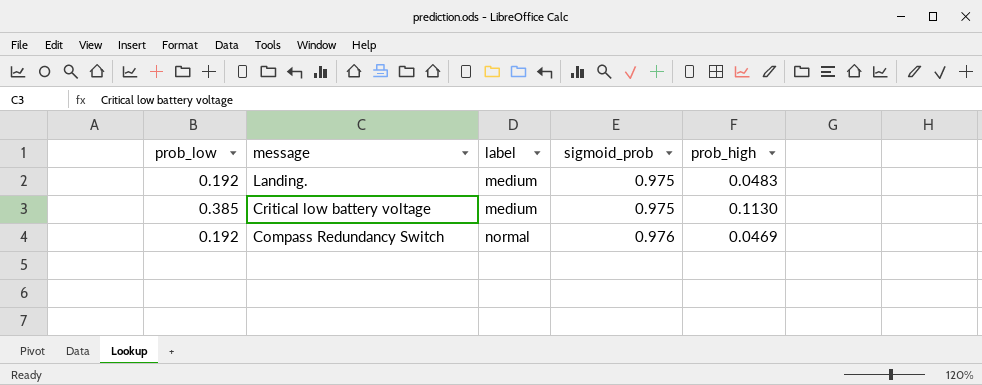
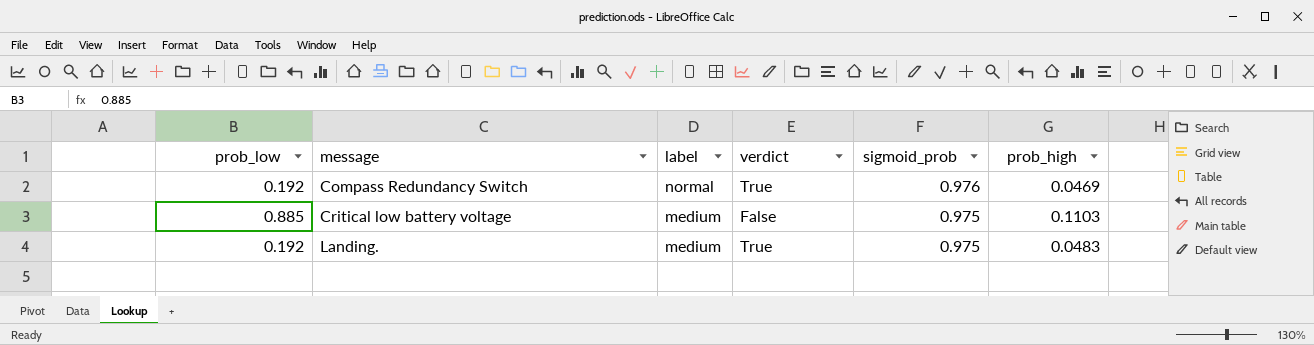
row order: message descending -> message ascending
column verdict | position: none -> 4
Critical low battery voltage | prob_low: 0.385 -> 0.885
Critical low battery voltage | prob_high: 0.1130 -> 0.1103

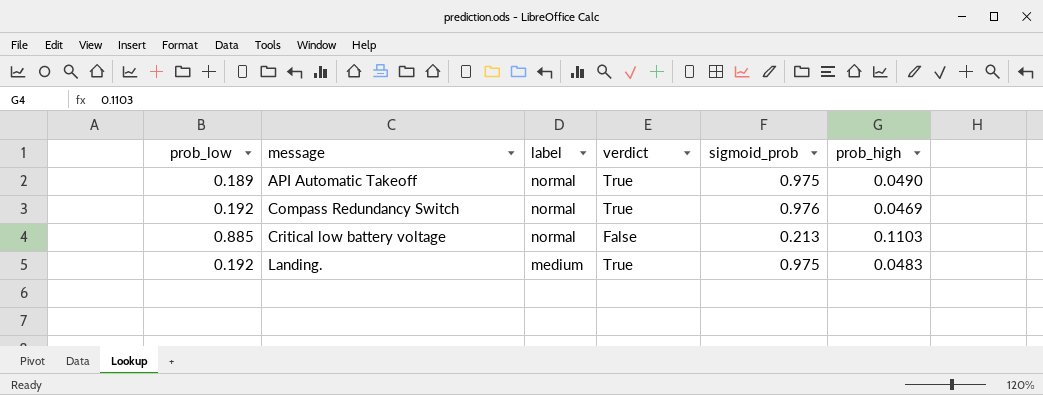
row API Automatic Takeoff: none -> 0.189 | normal | True | 0.975 | 0.0490
Critical low battery voltage | label: medium -> normal
Critical low battery voltage | sigmoid_prob: 0.975 -> 0.213

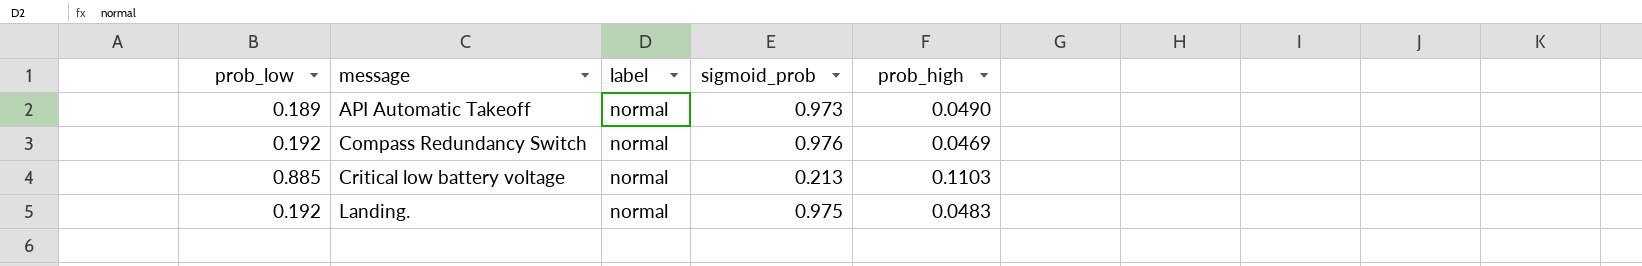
column verdict | position: 4 -> none
API Automatic Takeoff | sigmoid_prob: 0.975 -> 0.973
Landing. | label: medium -> normal

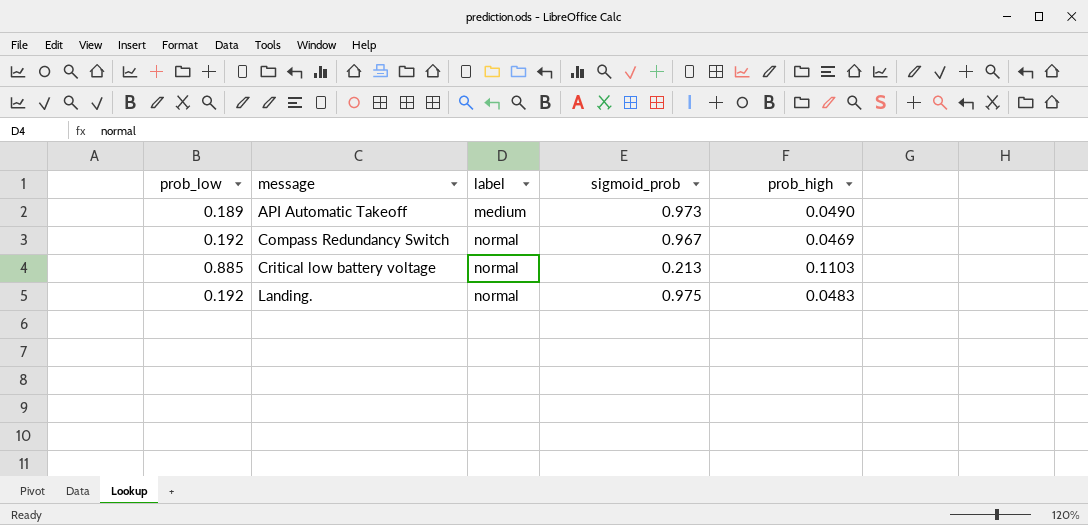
API Automatic Takeoff | label: normal -> medium
Compass Redundancy Switch | sigmoid_prob: 0.976 -> 0.967

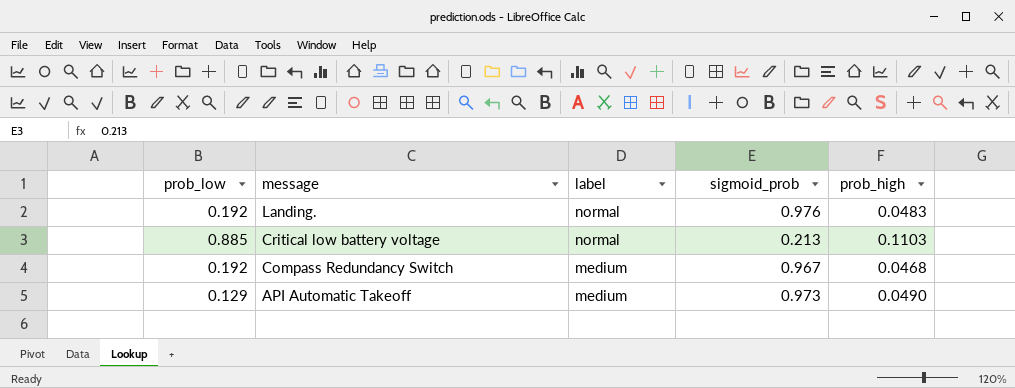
row order: message ascending -> message descending
Landing. | sigmoid_prob: 0.975 -> 0.976
Compass Redundancy Switch | label: normal -> medium
Compass Redundancy Switch | prob_high: 0.0469 -> 0.0468
API Automatic Takeoff | prob_low: 0.189 -> 0.129

